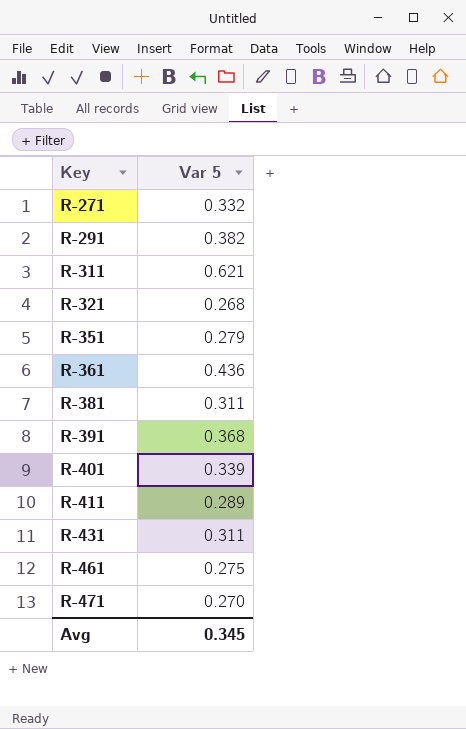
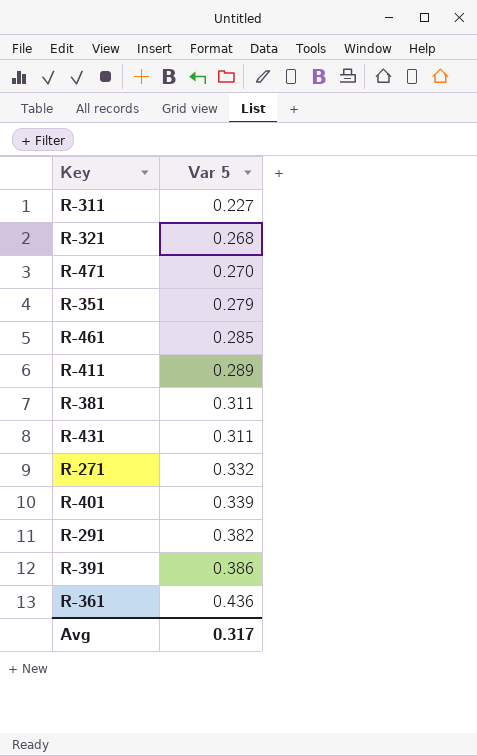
row order: Key ascending -> Var 5 ascending
R-311 | Var 5: 0.621 -> 0.227
R-461 | Var 5: 0.275 -> 0.285
R-391 | Var 5: 0.368 -> 0.386
Avg | Var 5: 0.345 -> 0.317

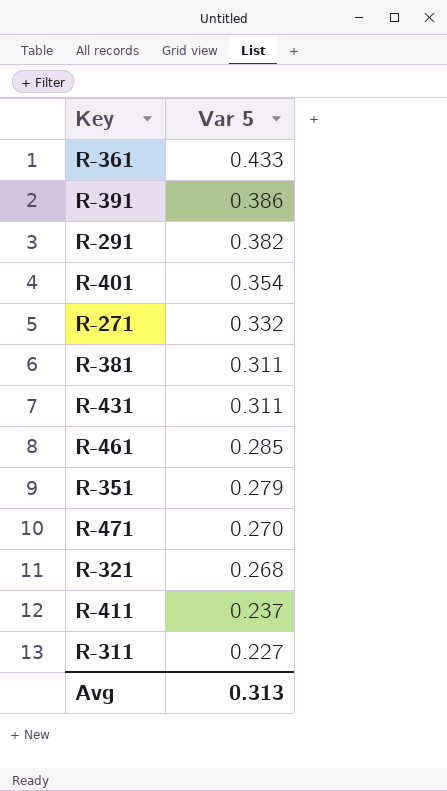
row order: Var 5 ascending -> Var 5 descending
R-361 | Var 5: 0.436 -> 0.433
R-401 | Var 5: 0.339 -> 0.354
R-411 | Var 5: 0.289 -> 0.237
Avg | Var 5: 0.317 -> 0.313

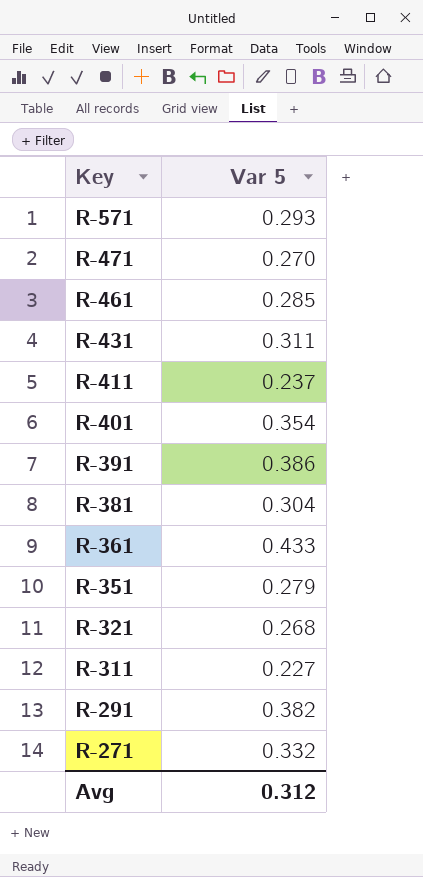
row order: Var 5 descending -> Key descending
row R-571: none -> 0.293
R-381 | Var 5: 0.311 -> 0.304
Avg | Var 5: 0.313 -> 0.312

